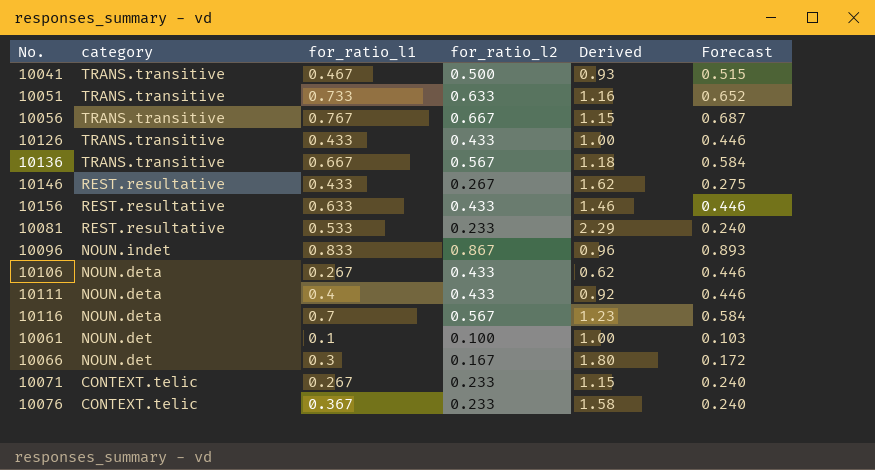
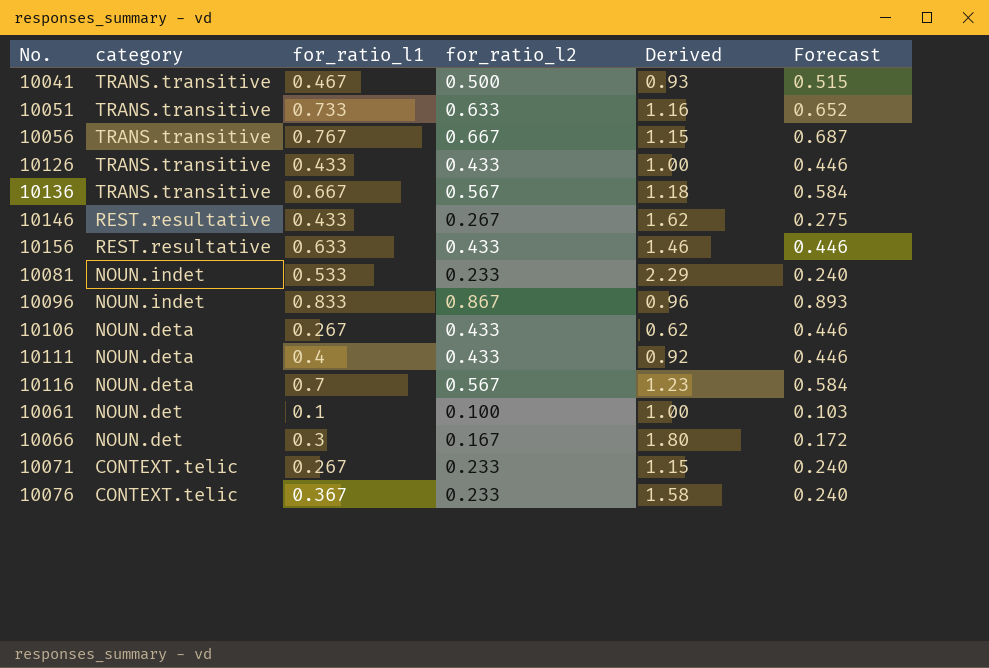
10081 | category: REST.resultative -> NOUN.indet

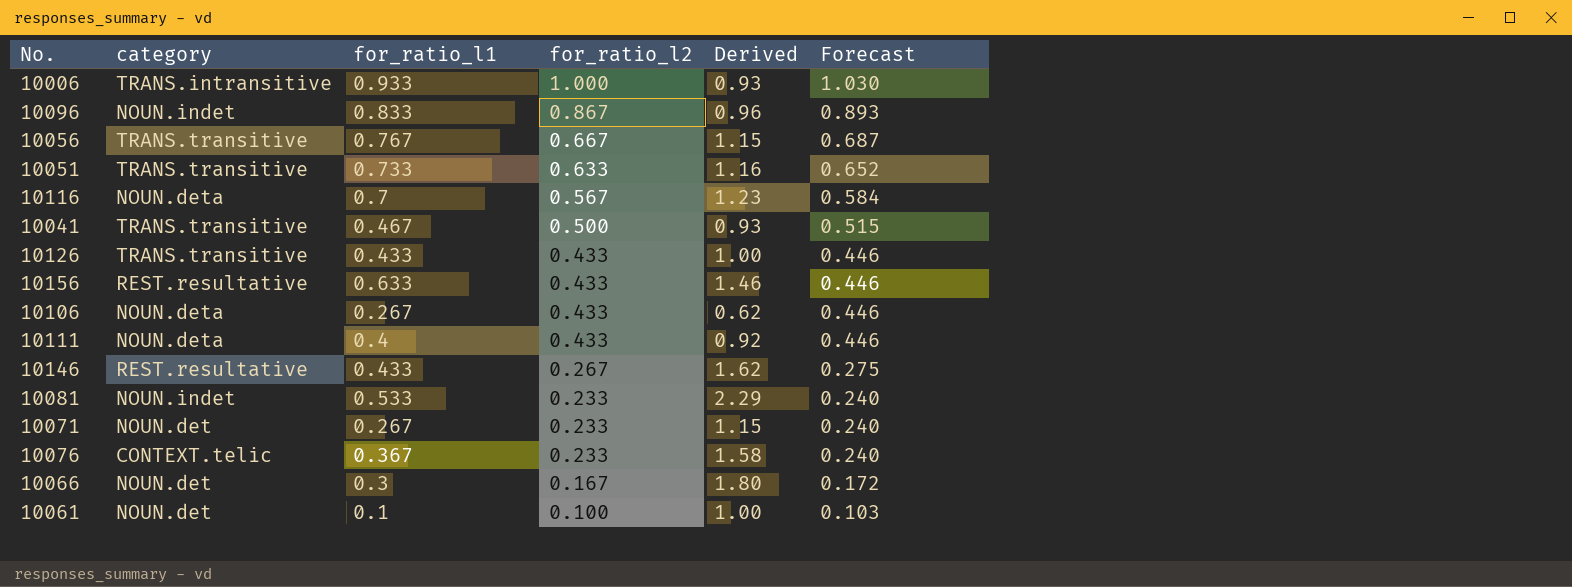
row order: category descending -> for_ratio_l2 descending
row 10136: TRANS.transitive | 0.667 | 0.567 | 1.18 | 0.584 -> none
row 10006: none -> TRANS.intransitive | 0.933 | 1.000 | 0.93 | 1.030
10071 | category: CONTEXT.telic -> NOUN.det

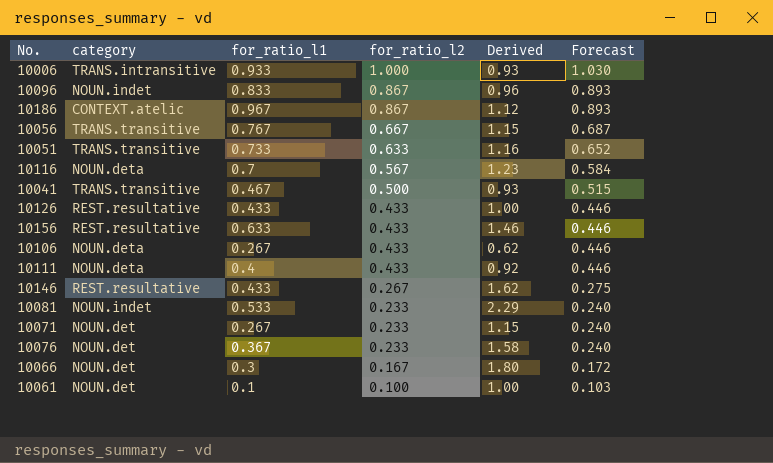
row 10186: none -> CONTEXT.atelic | 0.967 | 0.867 | 1.12 | 0.893
10126 | category: TRANS.transitive -> REST.resultative
10076 | category: CONTEXT.telic -> NOUN.det

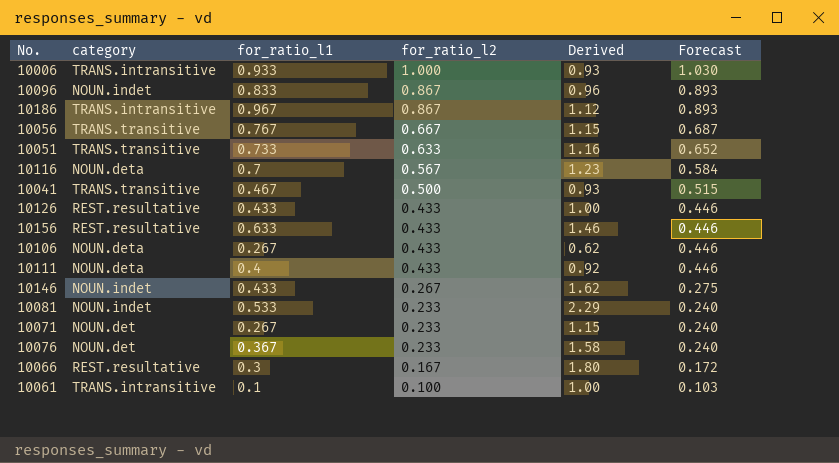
10186 | category: CONTEXT.atelic -> TRANS.intransitive
10146 | category: REST.resultative -> NOUN.indet
10066 | category: NOUN.det -> REST.resultative
10061 | category: NOUN.det -> TRANS.intransitive

